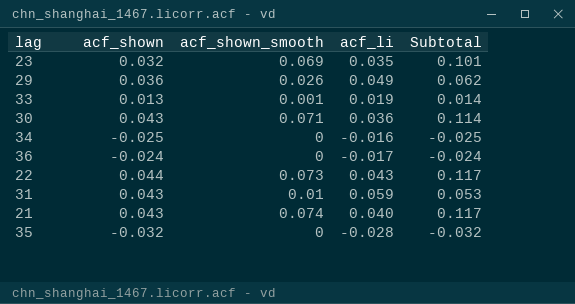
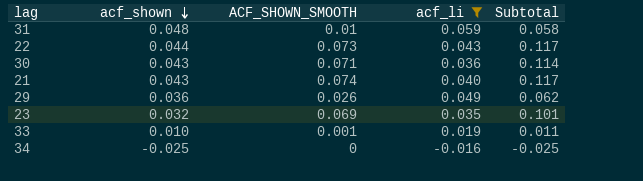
filter: none -> acf_li >= -0.016
row order: none -> acf_shown descending
column name: acf_shown_smooth -> ACF_SHOWN_SMOOTH
31 | acf_shown: 0.043 -> 0.048
31 | Subtotal: 0.053 -> 0.058
33 | acf_shown: 0.013 -> 0.010
33 | Subtotal: 0.014 -> 0.011

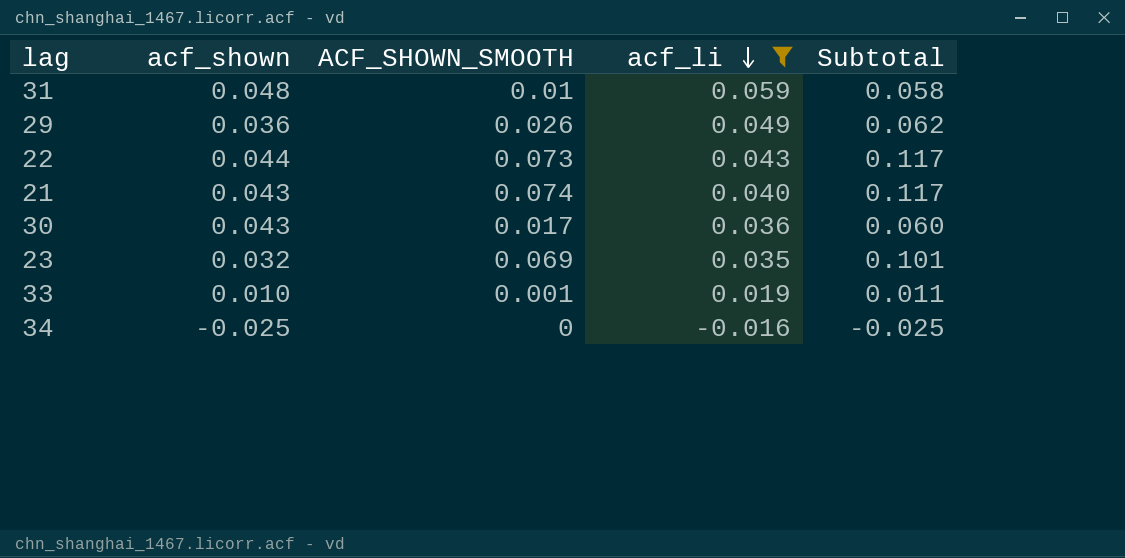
row order: acf_shown descending -> acf_li descending
30 | ACF_SHOWN_SMOOTH: 0.071 -> 0.017
30 | Subtotal: 0.114 -> 0.060

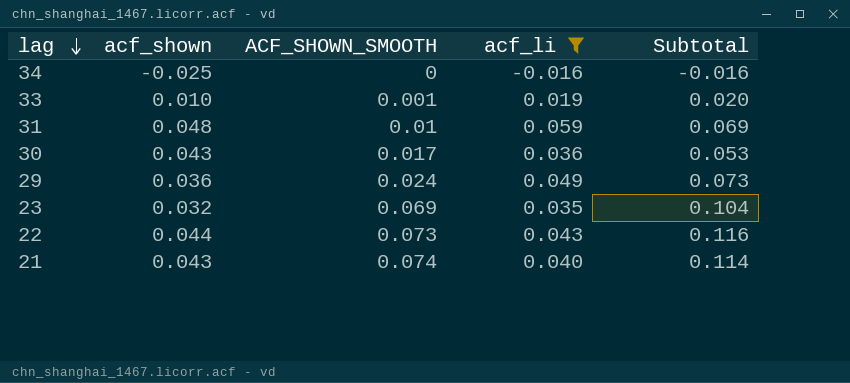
row order: acf_li descending -> lag descending
column Subtotal | formula: [acf_shown] + [ACF_SHOWN_SMOOTH] -> [ACF_SHOWN_SMOOTH] + [acf_li]
29 | ACF_SHOWN_SMOOTH: 0.026 -> 0.024

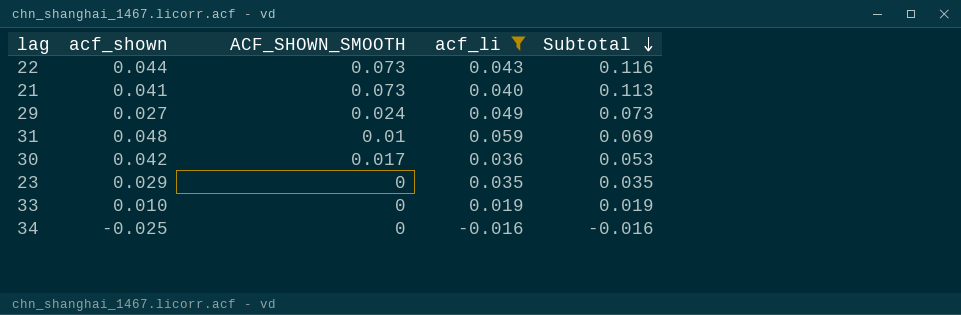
row order: lag descending -> Subtotal descending
21 | acf_shown: 0.043 -> 0.041
21 | ACF_SHOWN_SMOOTH: 0.074 -> 0.073
21 | Subtotal: 0.114 -> 0.113
29 | acf_shown: 0.036 -> 0.027
30 | acf_shown: 0.043 -> 0.042
23 | acf_shown: 0.032 -> 0.029
23 | ACF_SHOWN_SMOOTH: 0.069 -> 0
23 | Subtotal: 0.104 -> 0.035
33 | ACF_SHOWN_SMOOTH: 0.001 -> 0
33 | Subtotal: 0.020 -> 0.019

